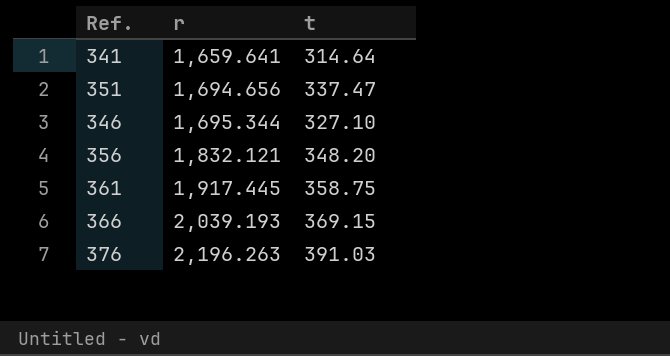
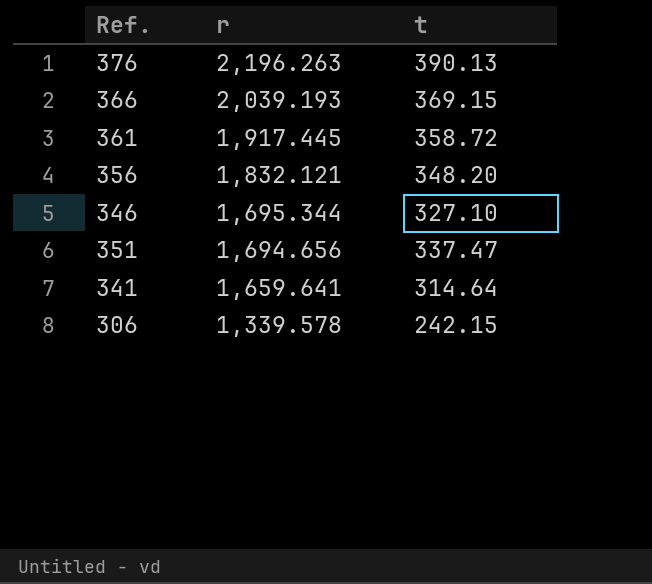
row order: r ascending -> r descending
376 | t: 391.03 -> 390.13
361 | t: 358.75 -> 358.72
row 306: none -> 1,339.578 | 242.15

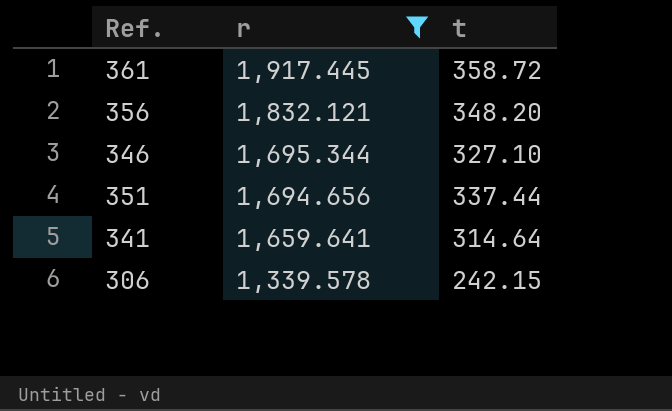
filter: none -> r <= 1,917.445
351 | t: 337.47 -> 337.44

